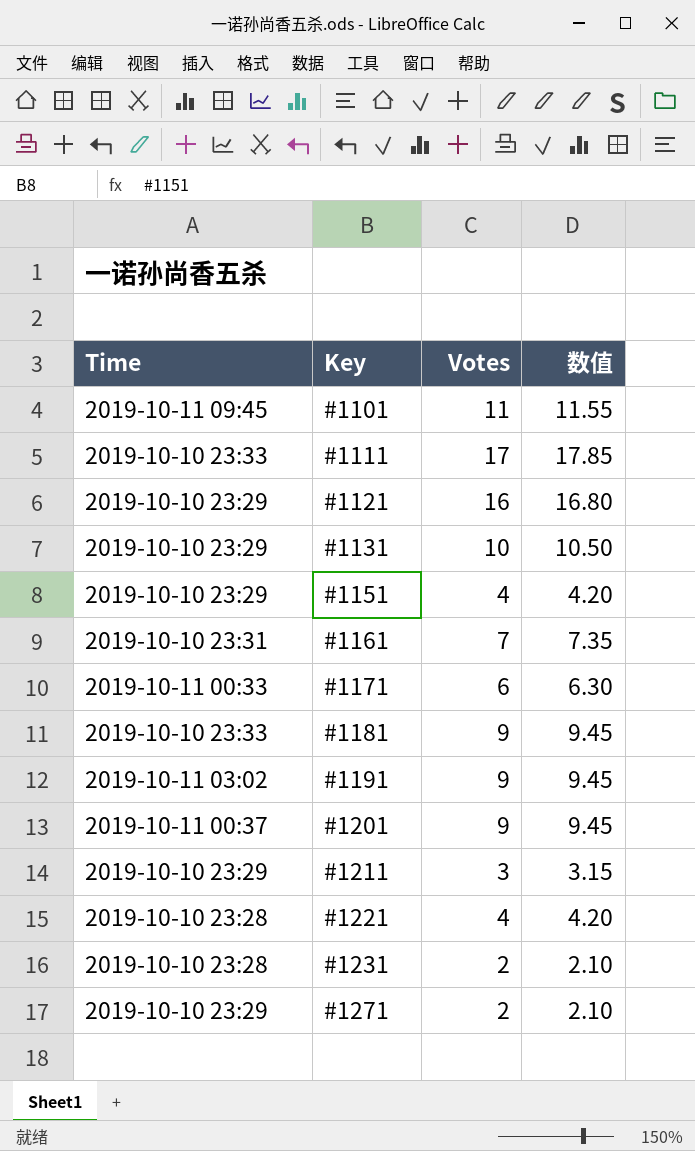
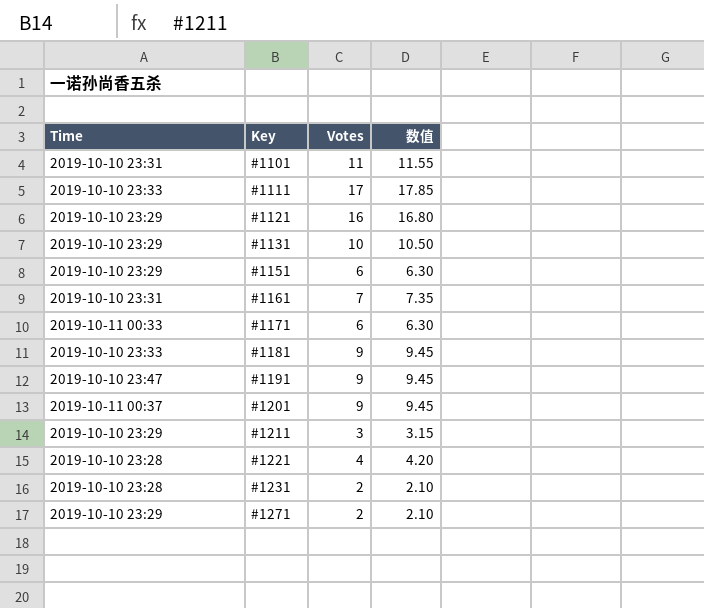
#1101 | Time: 2019-10-11 09:45 -> 2019-10-10 23:31
#1151 | Votes: 4 -> 6
#1151 | 数值: 4.20 -> 6.30
#1191 | Time: 2019-10-11 03:02 -> 2019-10-10 23:47

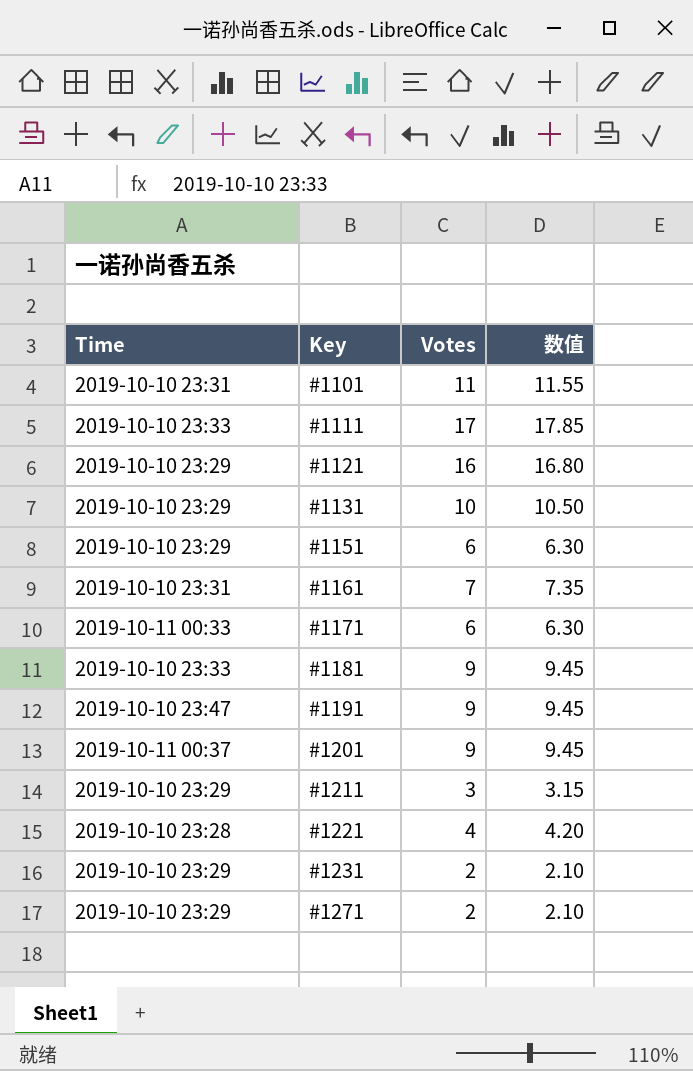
#1231 | Time: 2019-10-10 23:28 -> 2019-10-10 23:29

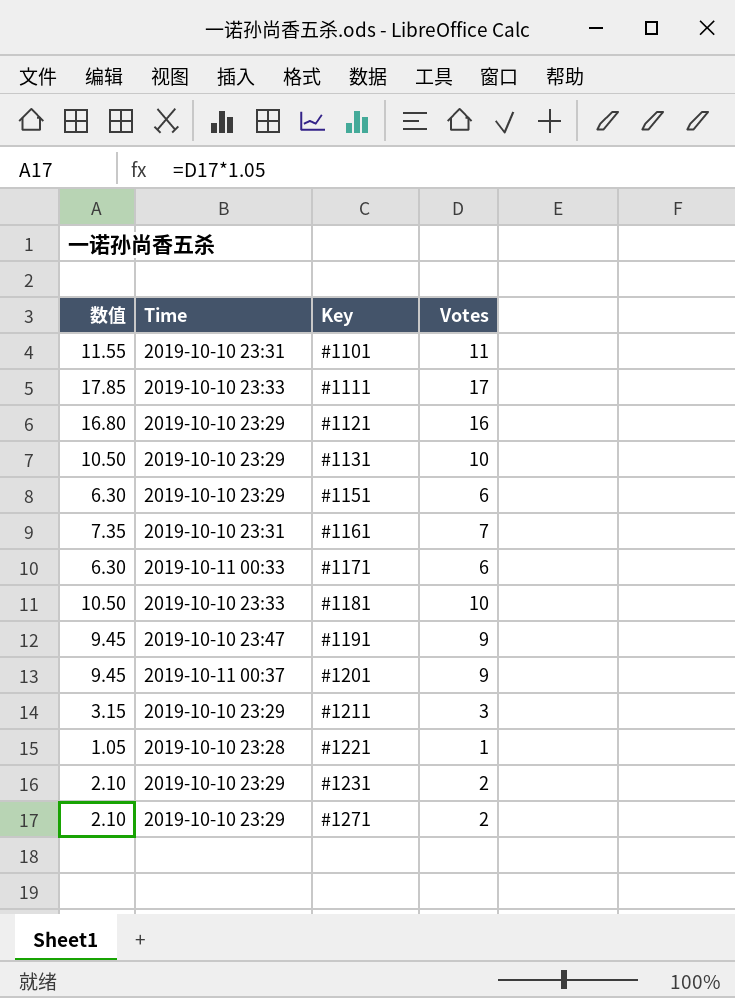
column 数值 | position: 4 -> 1
#1181 | 数值: 9.45 -> 10.50
#1181 | Votes: 9 -> 10
#1221 | 数值: 4.20 -> 1.05
#1221 | Votes: 4 -> 1

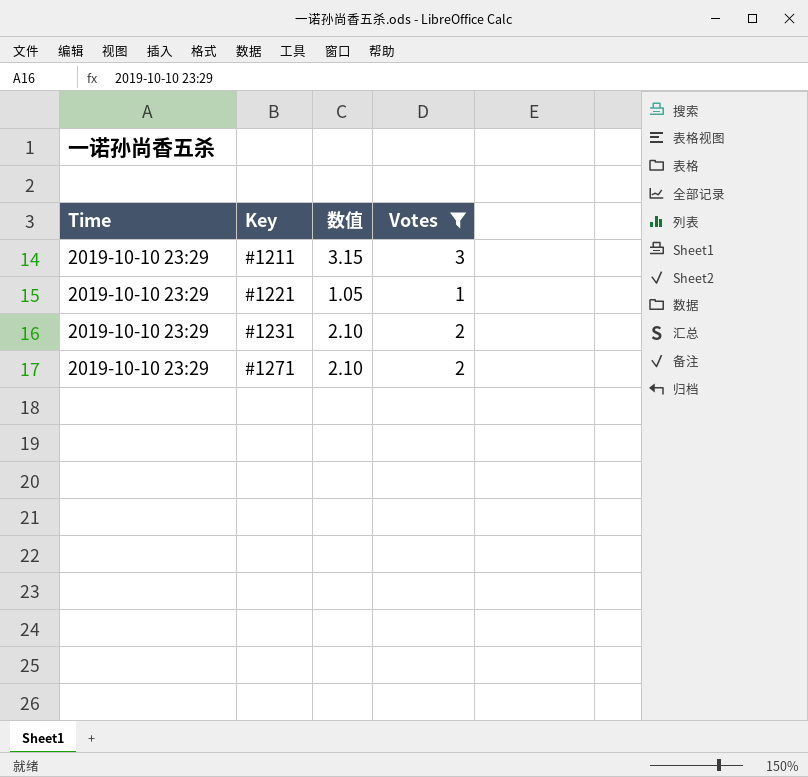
filter: none -> Votes <= 3
column 数值 | position: 1 -> 3
#1221 | Time: 2019-10-10 23:28 -> 2019-10-10 23:29

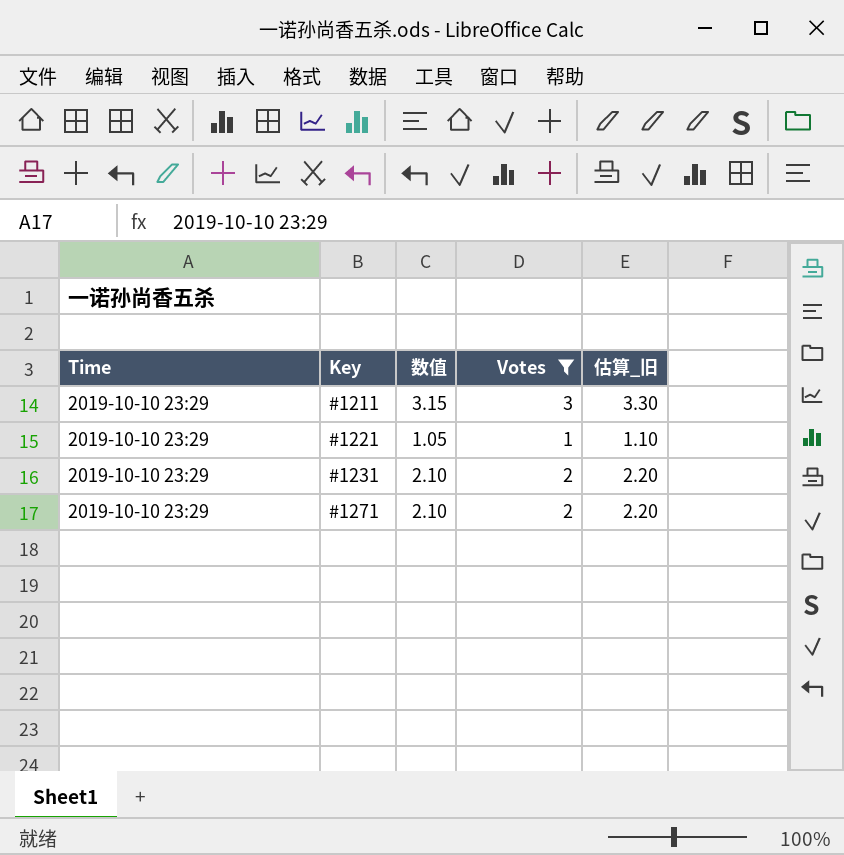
column 估算_旧 | formula: none -> [Votes] * 1.1

